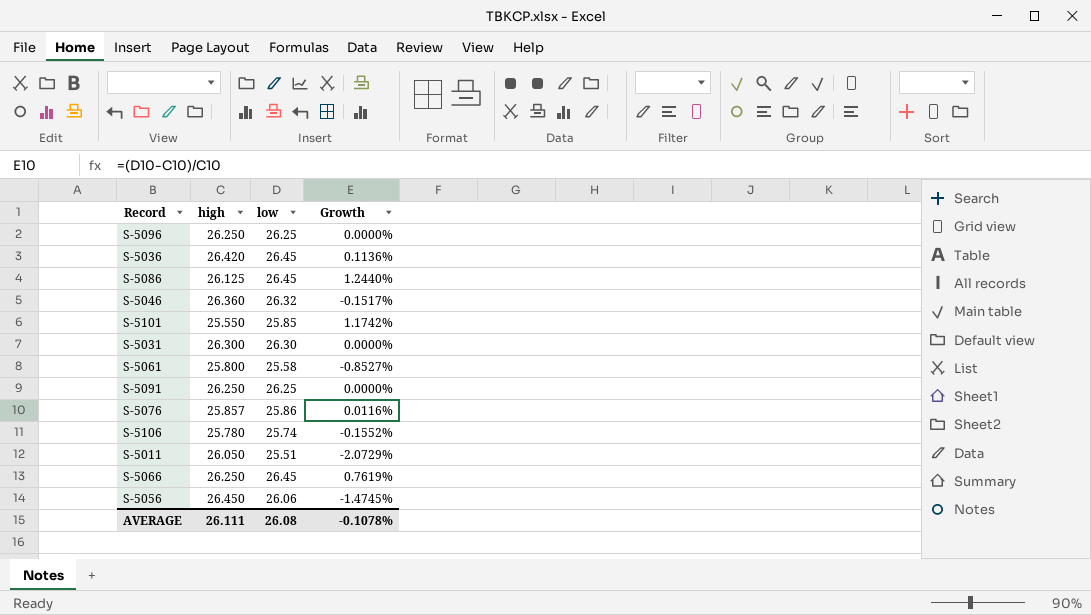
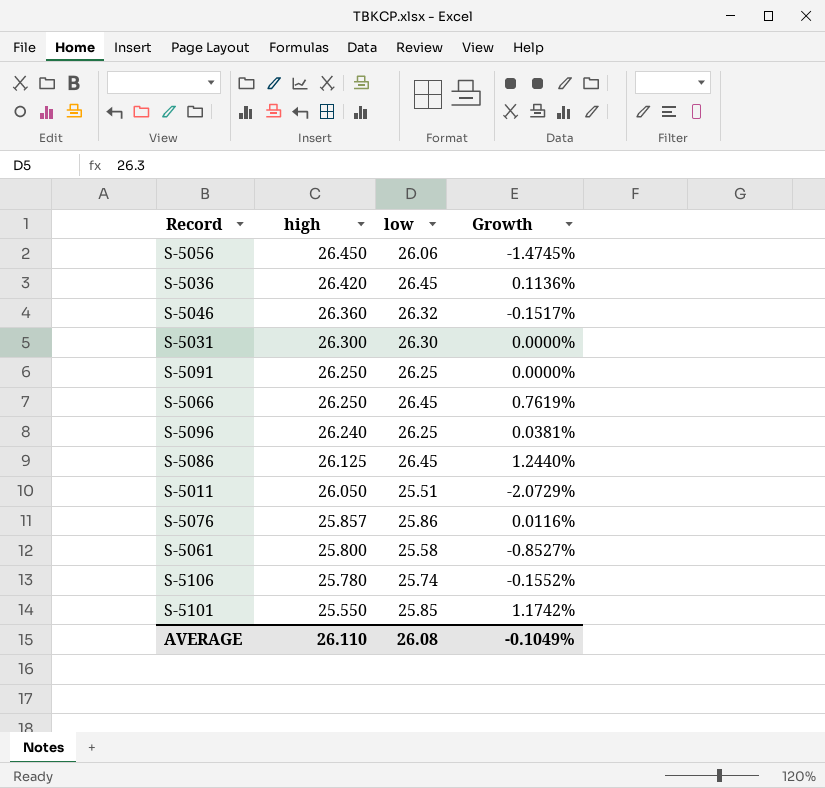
row order: none -> high descending
S-5096 | high: 26.250 -> 26.240
S-5096 | Growth: 0.0000% -> 0.0381%
AVERAGE | high: 26.111 -> 26.110
AVERAGE | Growth: -0.1078% -> -0.1049%

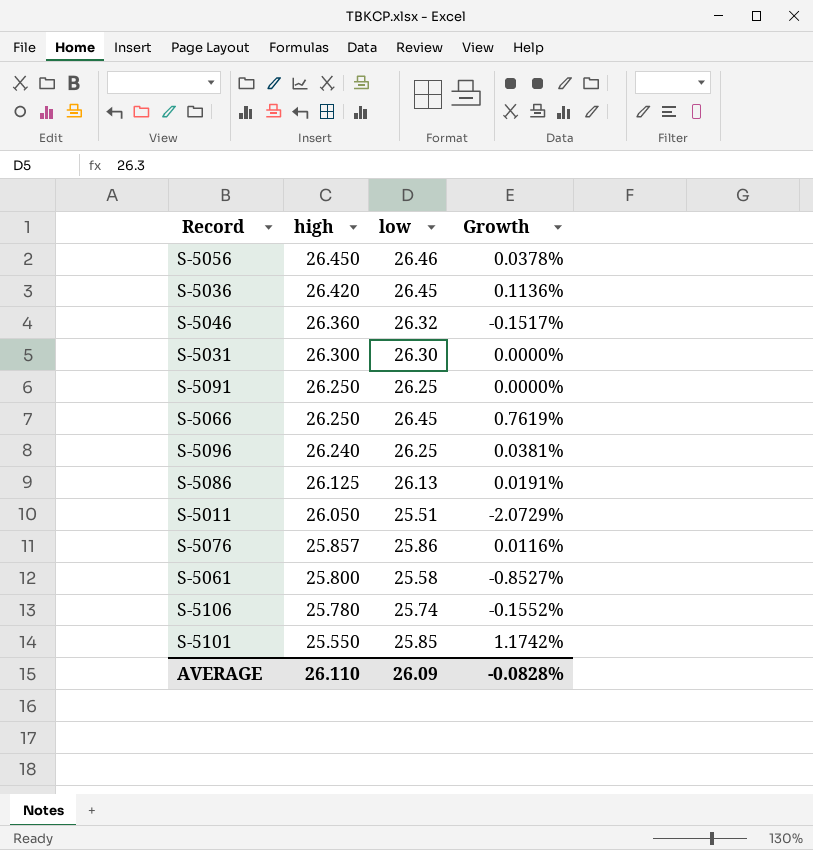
S-5056 | low: 26.06 -> 26.46
S-5056 | Growth: -1.4745% -> 0.0378%
S-5086 | low: 26.45 -> 26.13
S-5086 | Growth: 1.2440% -> 0.0191%
AVERAGE | low: 26.08 -> 26.09
AVERAGE | Growth: -0.1049% -> -0.0828%

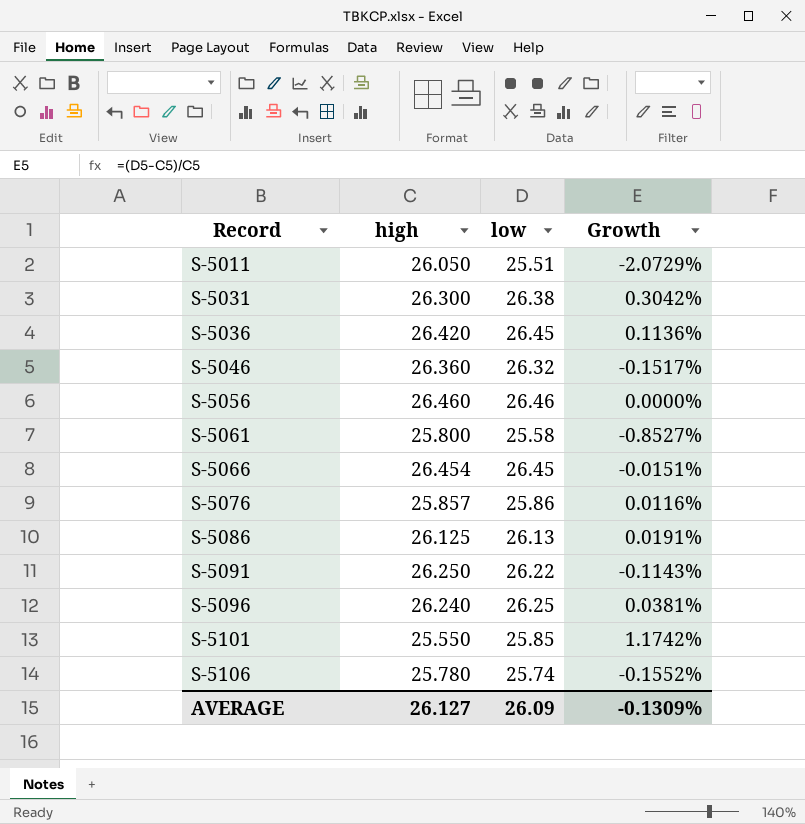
row order: high descending -> Record ascending
S-5031 | low: 26.30 -> 26.38
S-5031 | Growth: 0.0000% -> 0.3042%
S-5056 | high: 26.450 -> 26.460
S-5056 | Growth: 0.0378% -> 0.0000%
S-5066 | high: 26.250 -> 26.454
S-5066 | Growth: 0.7619% -> -0.0151%
S-5091 | low: 26.25 -> 26.22
S-5091 | Growth: 0.0000% -> -0.1143%
AVERAGE | high: 26.110 -> 26.127
AVERAGE | Growth: -0.0828% -> -0.1309%

